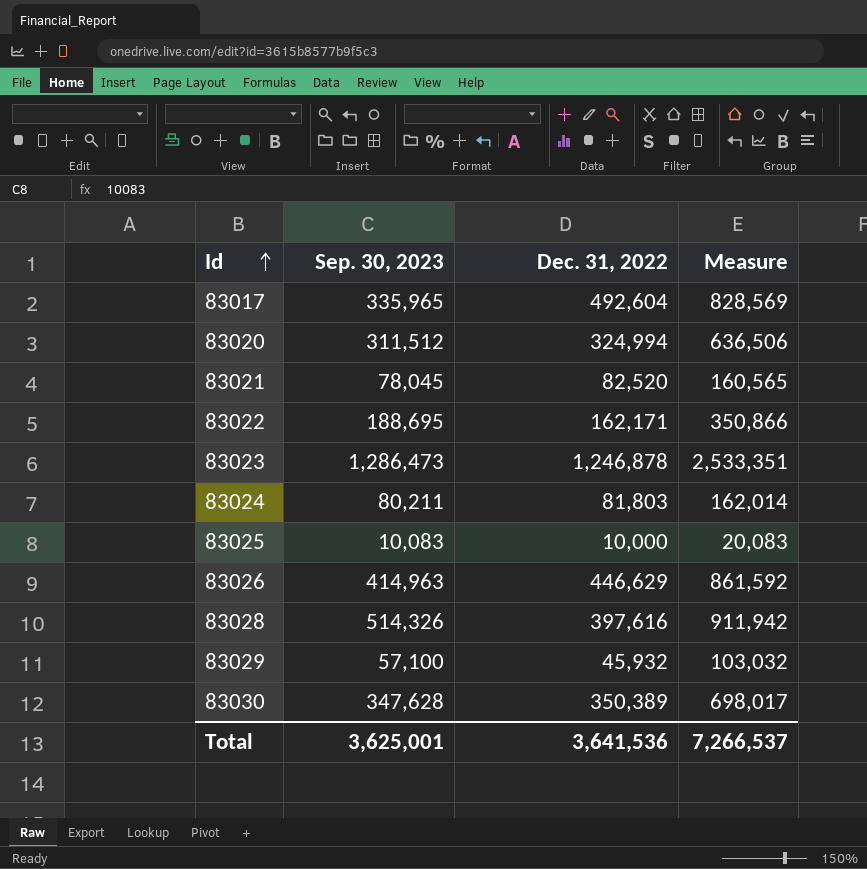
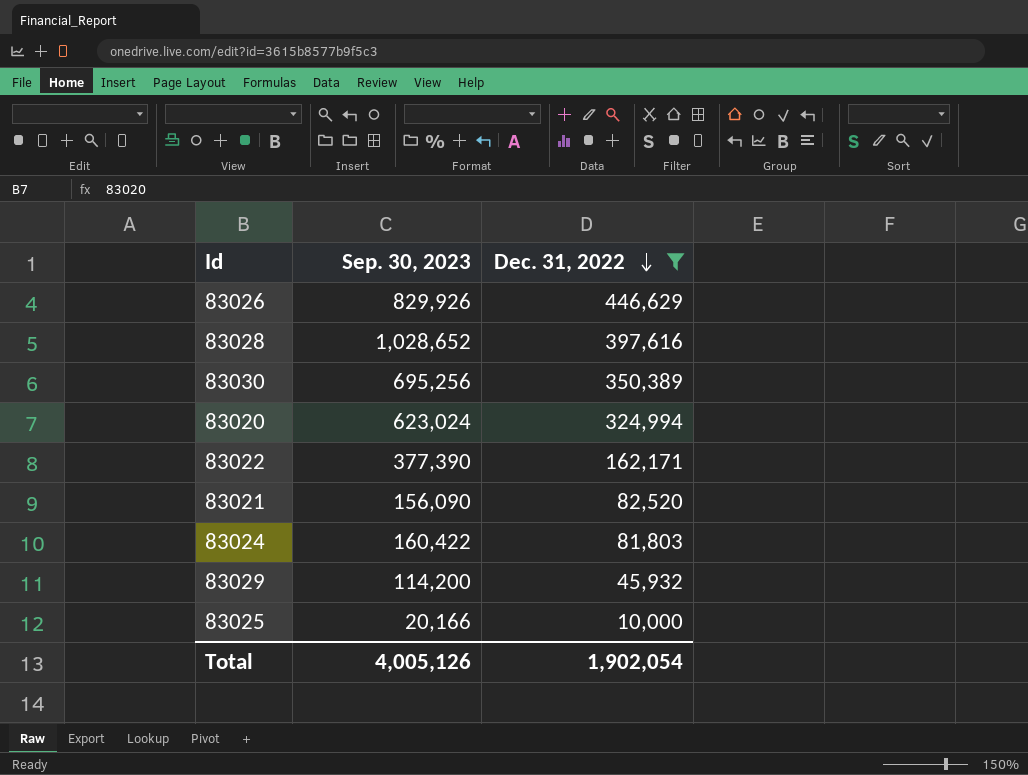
filter: none -> Dec. 31, 2022 <= 446,629
row order: Id ascending -> Dec. 31, 2022 descending
column Measure | formula: [Sep. 30, 2023] + [Dec. 31, 2022] -> none
83026 | Sep. 30, 2023: 414,963 -> 829,926
83028 | Sep. 30, 2023: 514,326 -> 1,028,652
83030 | Sep. 30, 2023: 347,628 -> 695,256
83020 | Sep. 30, 2023: 311,512 -> 623,024
83022 | Sep. 30, 2023: 188,695 -> 377,390
83021 | Sep. 30, 2023: 78,045 -> 156,090
83024 | Sep. 30, 2023: 80,211 -> 160,422
83029 | Sep. 30, 2023: 57,100 -> 114,200
83025 | Sep. 30, 2023: 10,083 -> 20,166
Total | Sep. 30, 2023: 3,625,001 -> 4,005,126
Total | Dec. 31, 2022: 3,641,536 -> 1,902,054

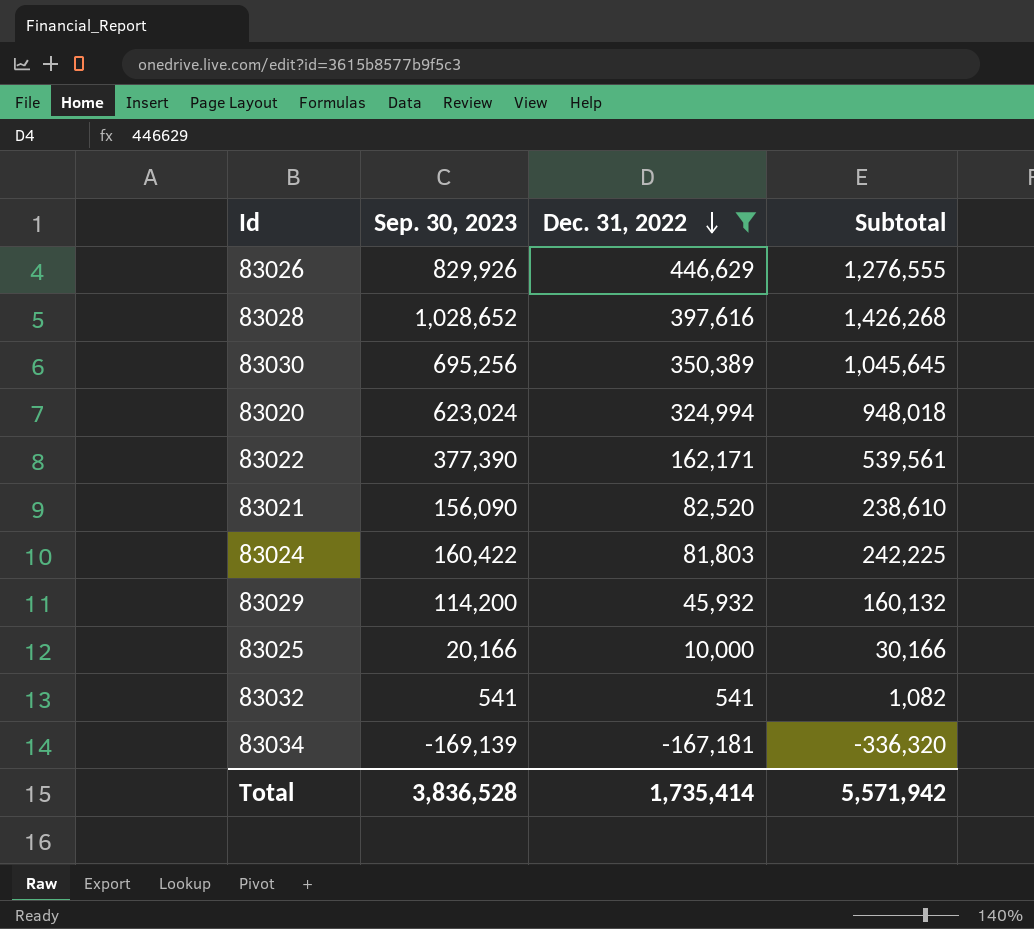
column Subtotal | formula: none -> [Sep. 30, 2023] + [Dec. 31, 2022]
row 83032: none -> 541 | 541 | 1,082
row 83034: none -> -169,139 | -167,181 | -336,320
Total | Sep. 30, 2023: 4,005,126 -> 3,836,528
Total | Dec. 31, 2022: 1,902,054 -> 1,735,414

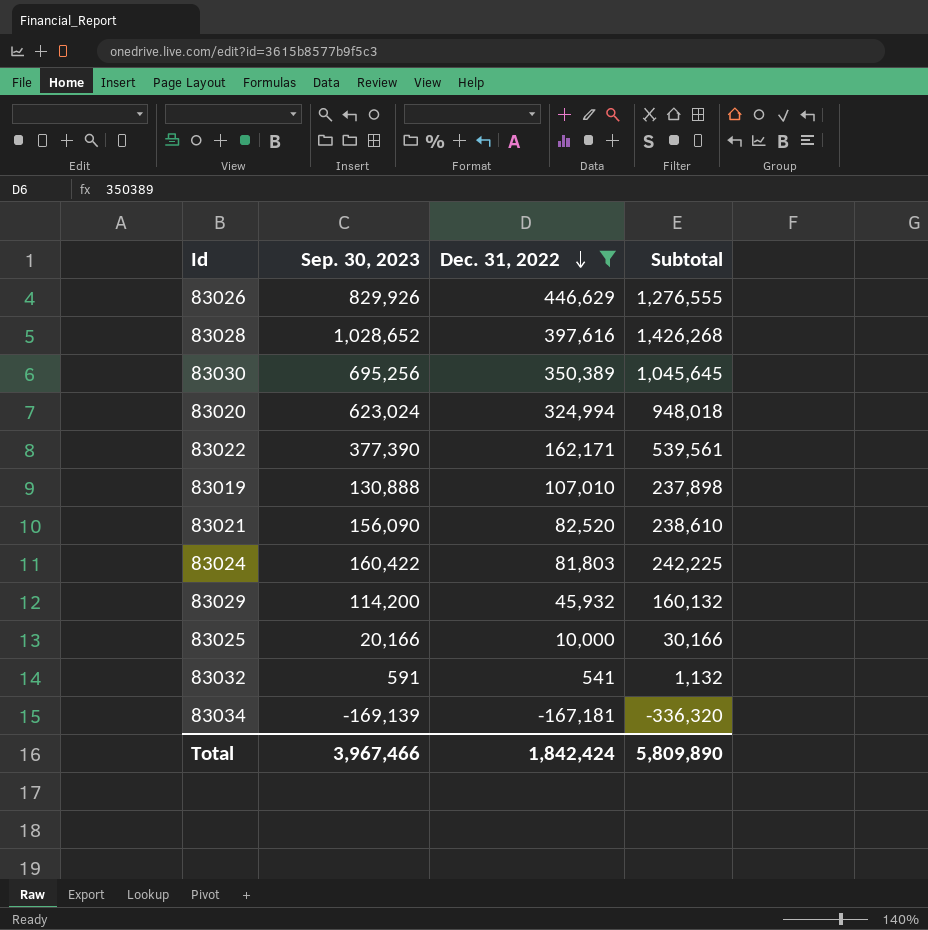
row 83019: none -> 130,888 | 107,010 | 237,898
83032 | Sep. 30, 2023: 541 -> 591
83032 | Subtotal: 1,082 -> 1,132
Total | Sep. 30, 2023: 3,836,528 -> 3,967,466
Total | Dec. 31, 2022: 1,735,414 -> 1,842,424
Total | Subtotal: 5,571,942 -> 5,809,890

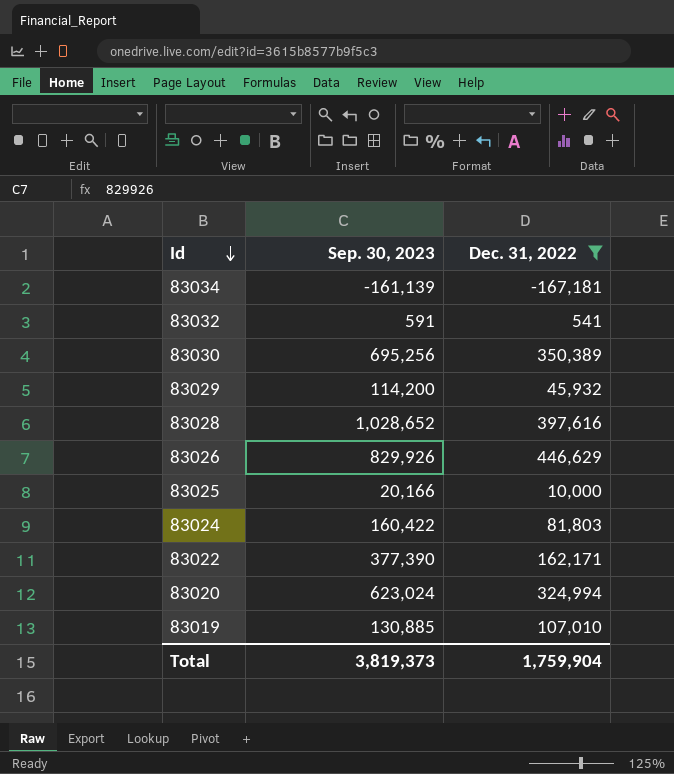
row order: Dec. 31, 2022 descending -> Id descending
column Subtotal | formula: [Sep. 30, 2023] + [Dec. 31, 2022] -> none
row 83021: 156,090 | 82,520 | 238,610 -> none
83034 | Sep. 30, 2023: -169,139 -> -161,139
83019 | Sep. 30, 2023: 130,888 -> 130,885
Total | Sep. 30, 2023: 3,967,466 -> 3,819,373
Total | Dec. 31, 2022: 1,842,424 -> 1,759,904

